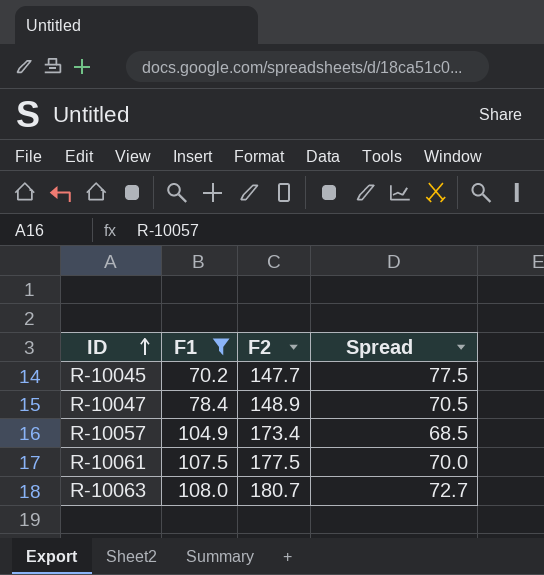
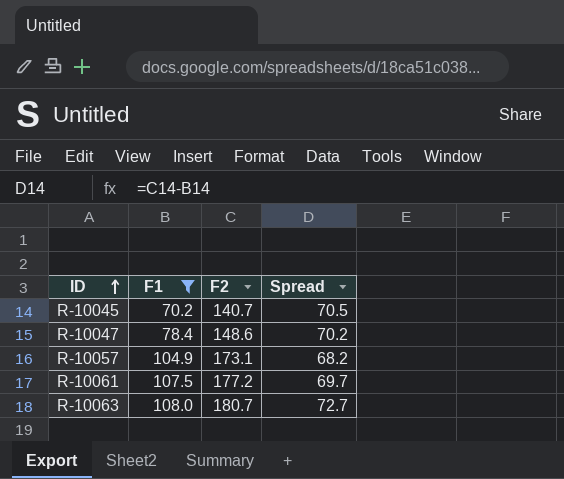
R-10045 | F2: 147.7 -> 140.7
R-10045 | Spread: 77.5 -> 70.5
R-10047 | F2: 148.9 -> 148.6
R-10047 | Spread: 70.5 -> 70.2
R-10057 | F2: 173.4 -> 173.1
R-10057 | Spread: 68.5 -> 68.2
R-10061 | F2: 177.5 -> 177.2
R-10061 | Spread: 70.0 -> 69.7

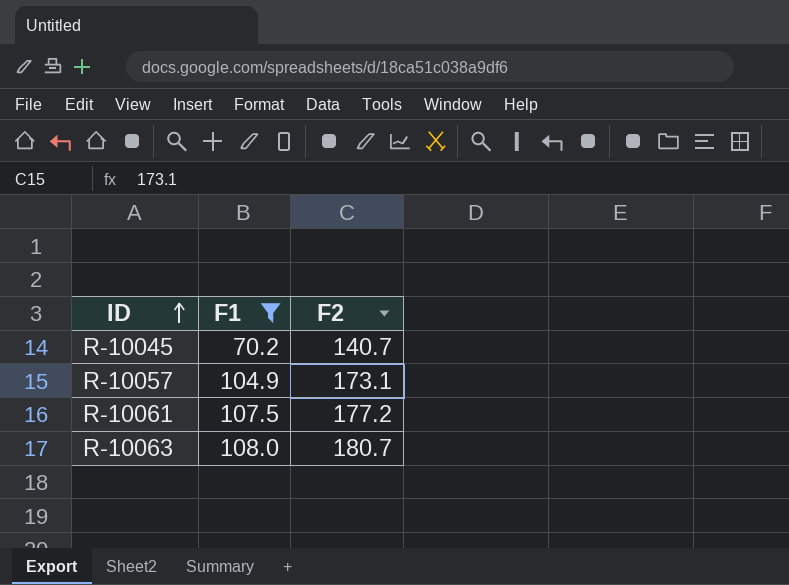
column Spread | formula: [F2] - [F1] -> none
row R-10047: 78.4 | 148.6 | 70.2 -> none

